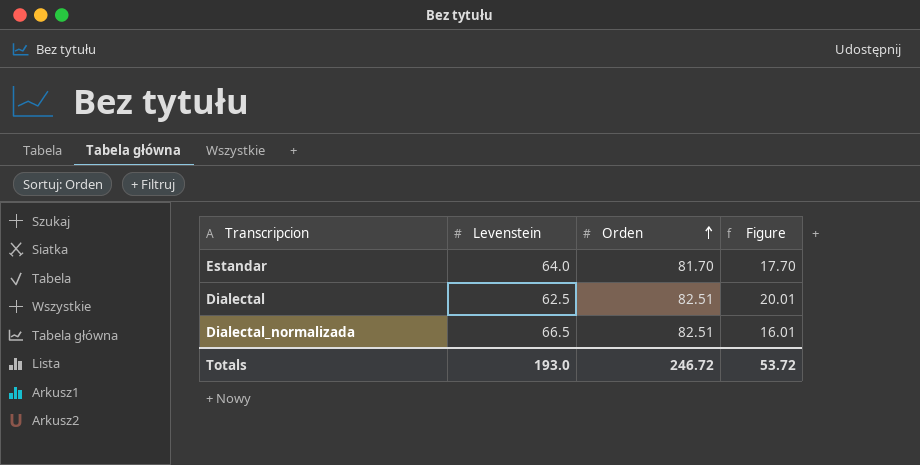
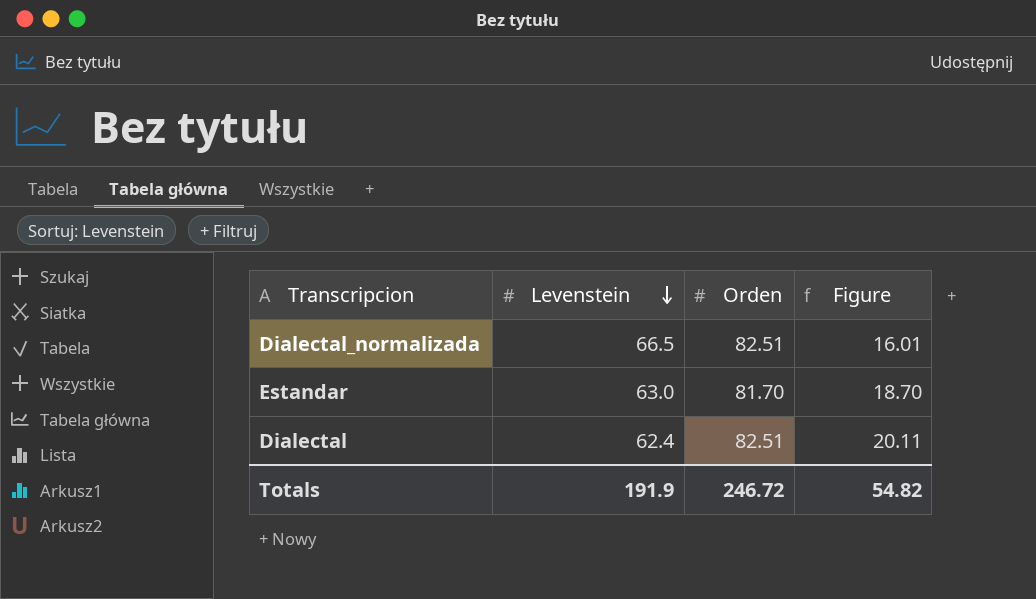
row order: Orden ascending -> Levenstein descending
Estandar | Levenstein: 64.0 -> 63.0
Estandar | Figure: 17.70 -> 18.70
Dialectal | Levenstein: 62.5 -> 62.4
Dialectal | Figure: 20.01 -> 20.11
Totals | Levenstein: 193.0 -> 191.9
Totals | Figure: 53.72 -> 54.82

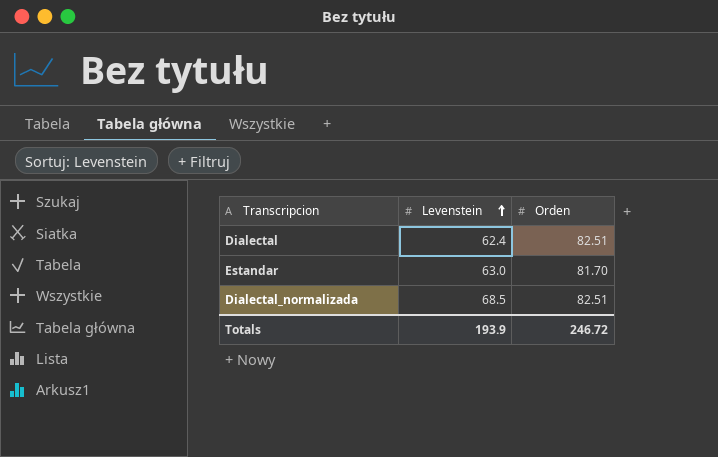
row order: Levenstein descending -> Levenstein ascending
column Figure | formula: [Orden] - [Levenstein] -> none
Dialectal_normalizada | Levenstein: 66.5 -> 68.5
Totals | Levenstein: 191.9 -> 193.9

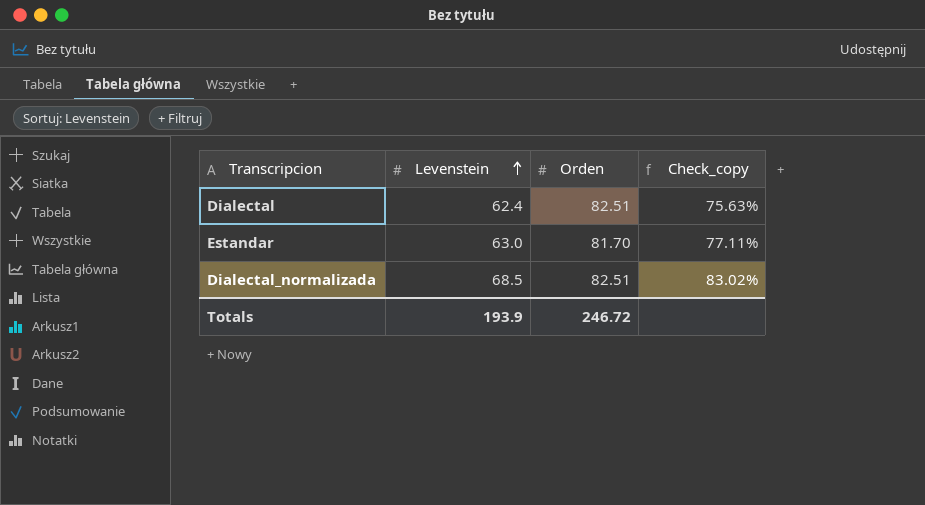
column Check_copy | formula: none -> [Levenstein] / [Orden]

